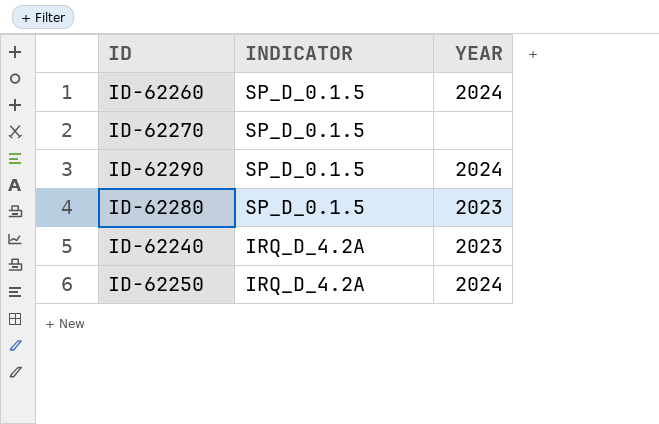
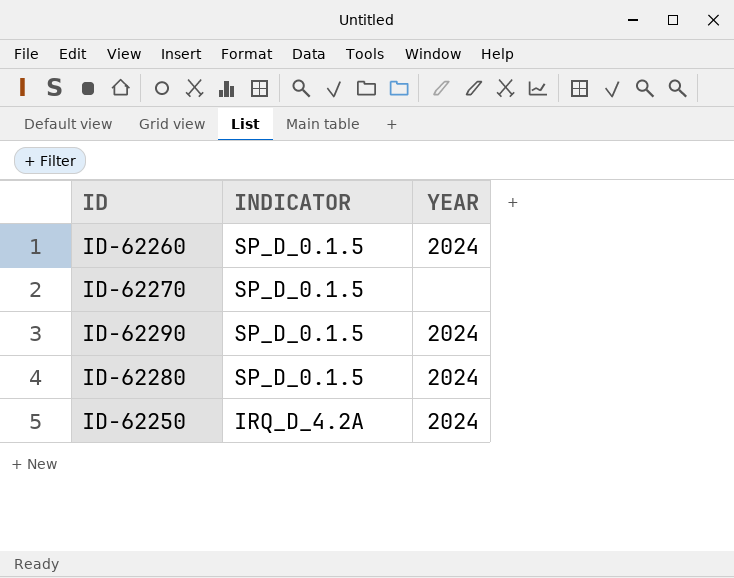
row ID-62240: IRQ_D_4.2A | 2023 -> none
ID-62280 | YEAR: 2023 -> 2024

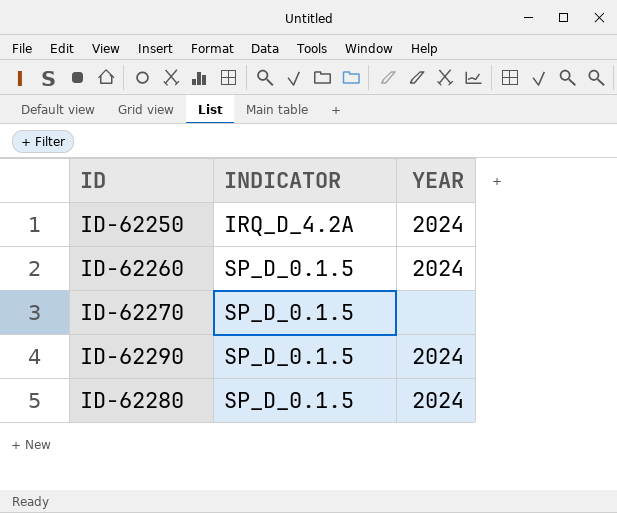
row order: INDICATOR descending -> INDICATOR ascending

